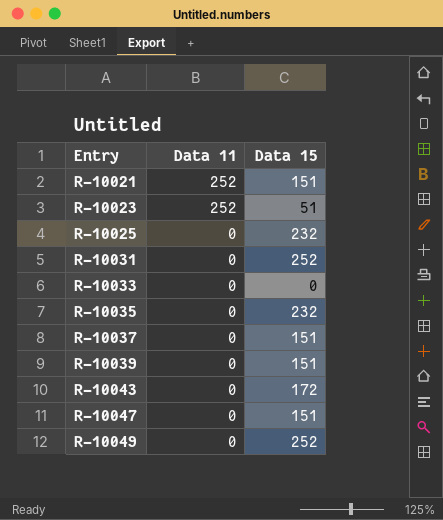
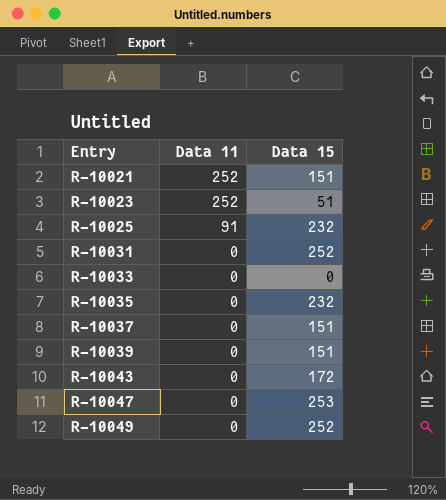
R-10025 | Data 11: 0 -> 91
R-10047 | Data 15: 151 -> 253

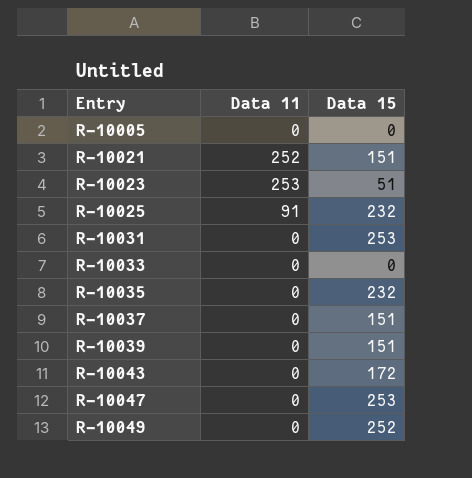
row R-10005: none -> 0 | 0
R-10023 | Data 11: 252 -> 253
R-10031 | Data 15: 252 -> 253

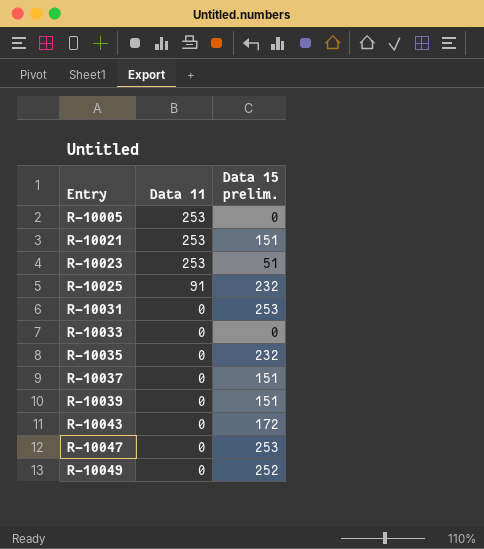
column name: Data 15 -> Data 15 prelim.
R-10005 | Data 11: 0 -> 253
R-10021 | Data 11: 252 -> 253

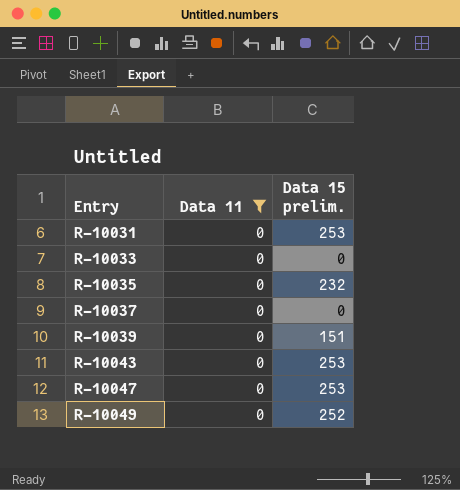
filter: none -> Data 11 = 0
R-10037 | Data 15 prelim.: 151 -> 0
R-10043 | Data 15 prelim.: 172 -> 253

